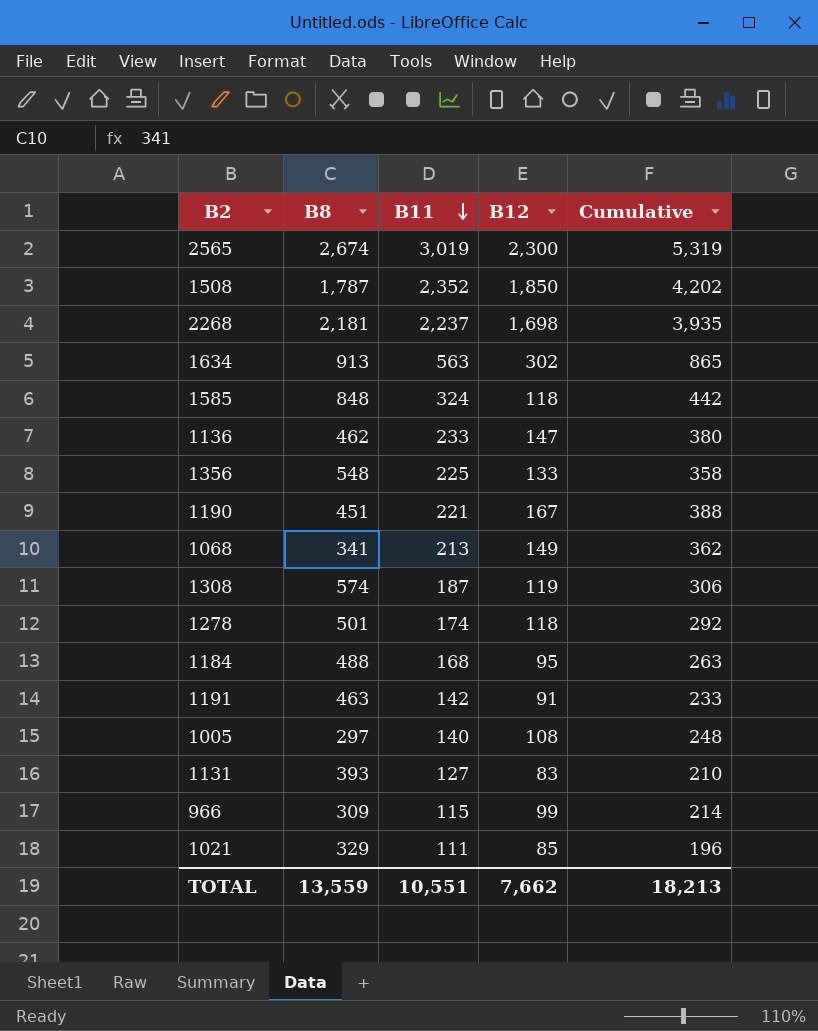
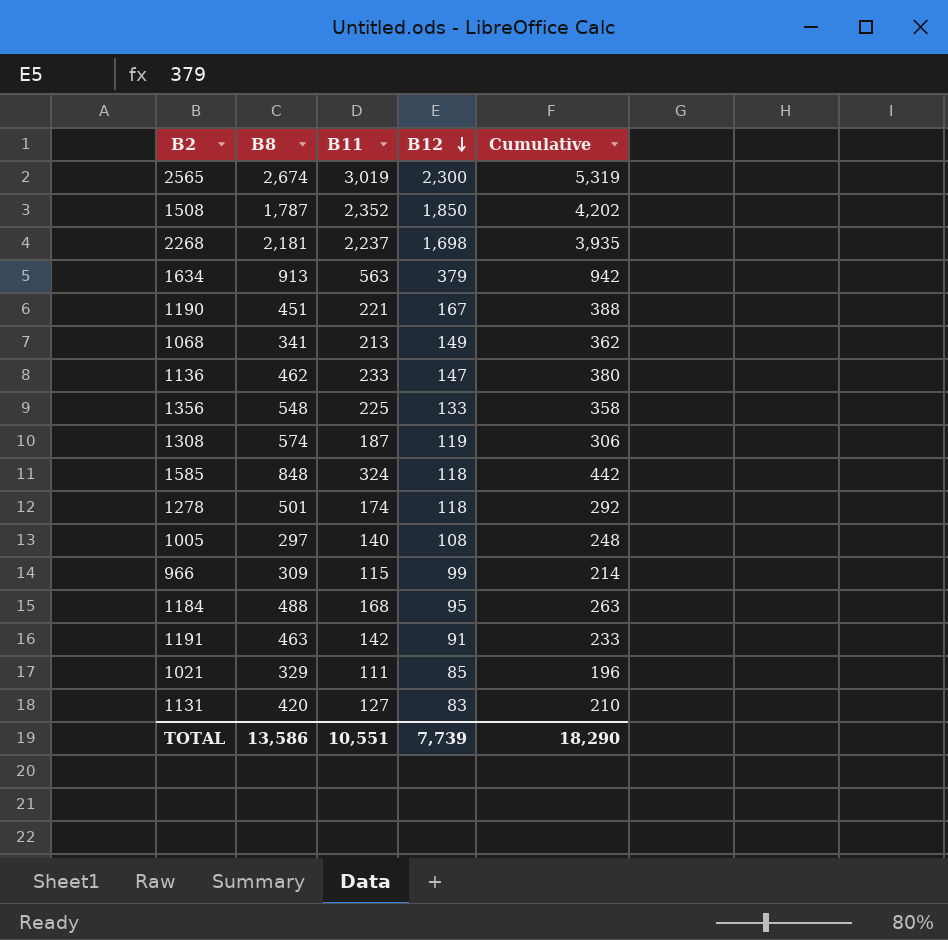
row order: B11 descending -> B12 descending
1634 | B12: 302 -> 379
1634 | Cumulative: 865 -> 942
1131 | B8: 393 -> 420
TOTAL | B8: 13,559 -> 13,586
TOTAL | B12: 7,662 -> 7,739
TOTAL | Cumulative: 18,213 -> 18,290

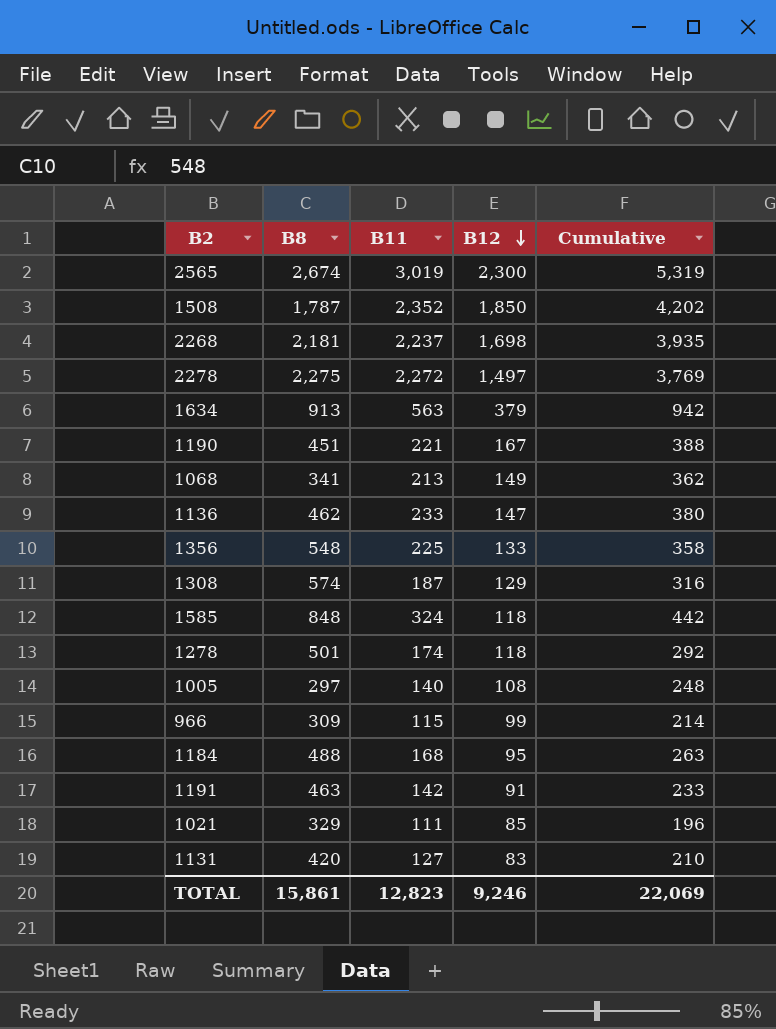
row 2278: none -> 2,275 | 2,272 | 1,497 | 3,769
1308 | B12: 119 -> 129
1308 | Cumulative: 306 -> 316
TOTAL | B8: 13,586 -> 15,861
TOTAL | B11: 10,551 -> 12,823
TOTAL | B12: 7,739 -> 9,246
TOTAL | Cumulative: 18,290 -> 22,069

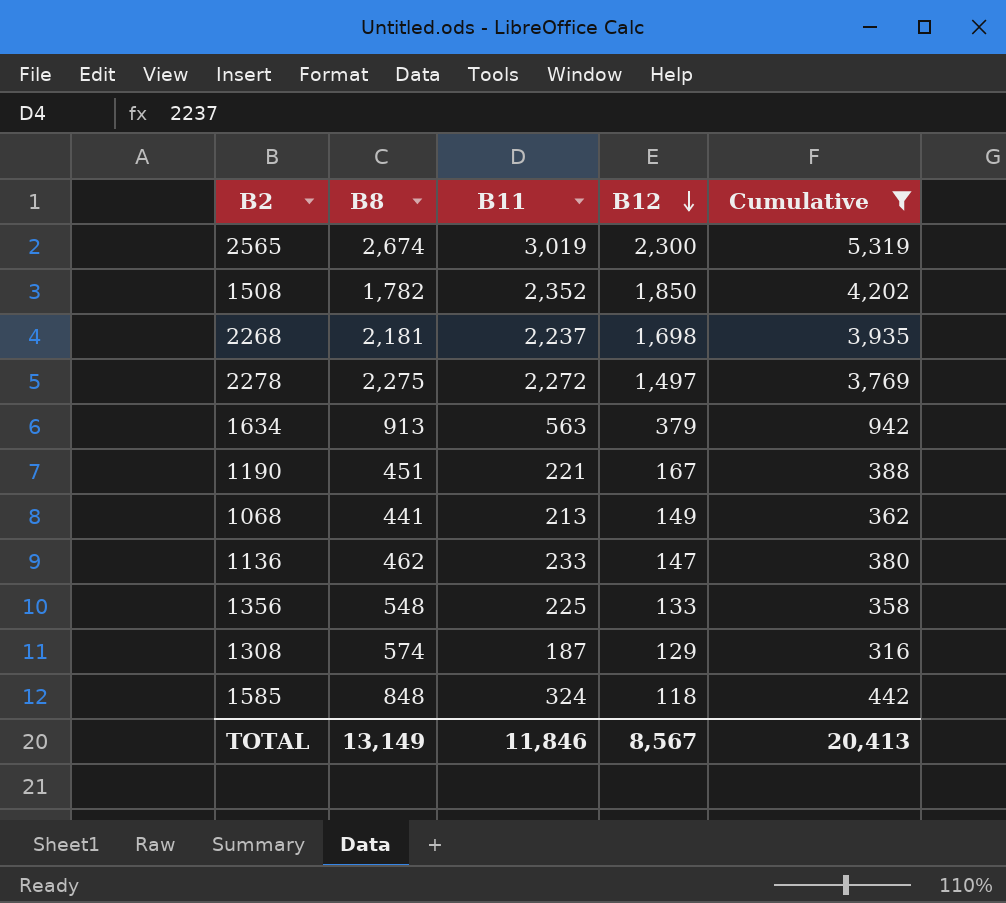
filter: none -> Cumulative >= 316
1508 | B8: 1,787 -> 1,782
1068 | B8: 341 -> 441
TOTAL | B8: 15,861 -> 13,149
TOTAL | B11: 12,823 -> 11,846
TOTAL | B12: 9,246 -> 8,567
TOTAL | Cumulative: 22,069 -> 20,413

